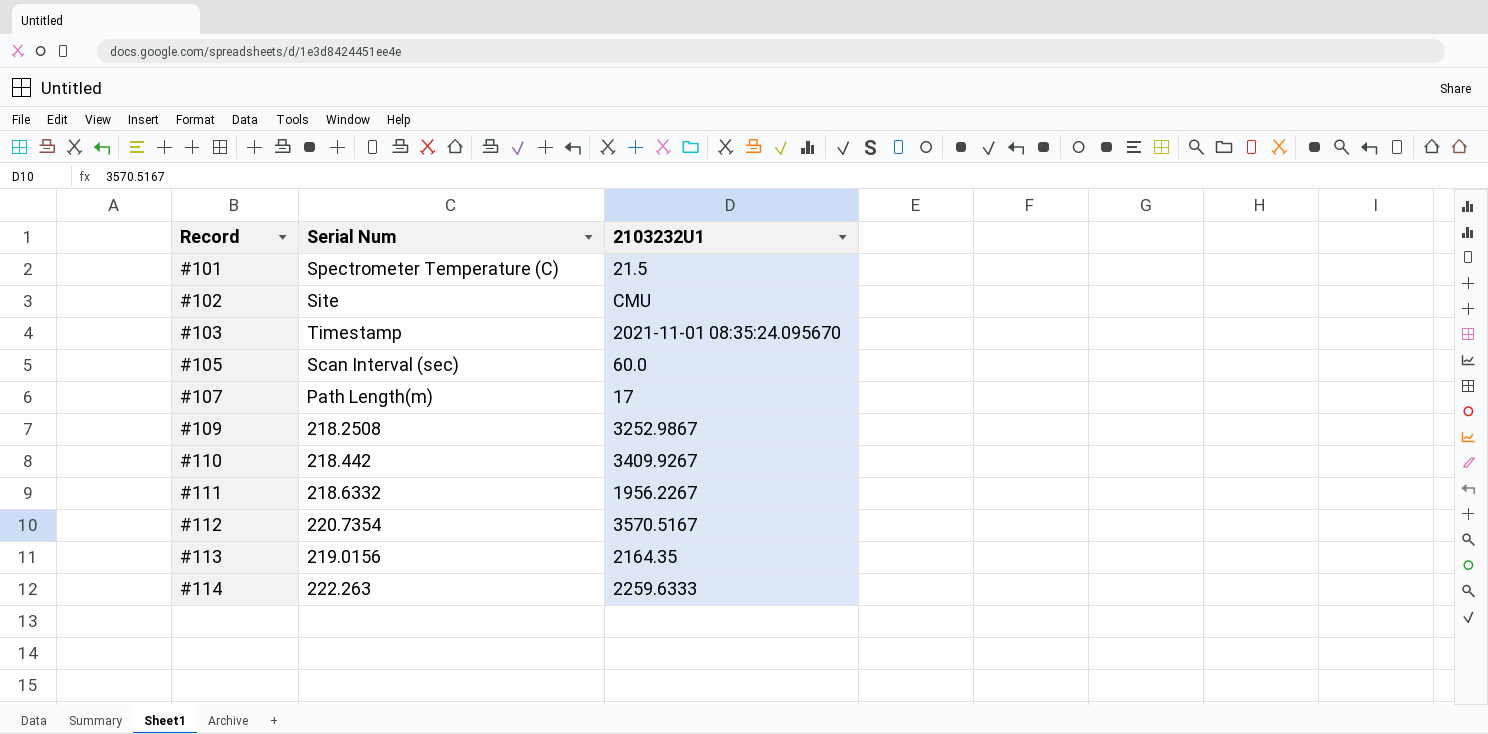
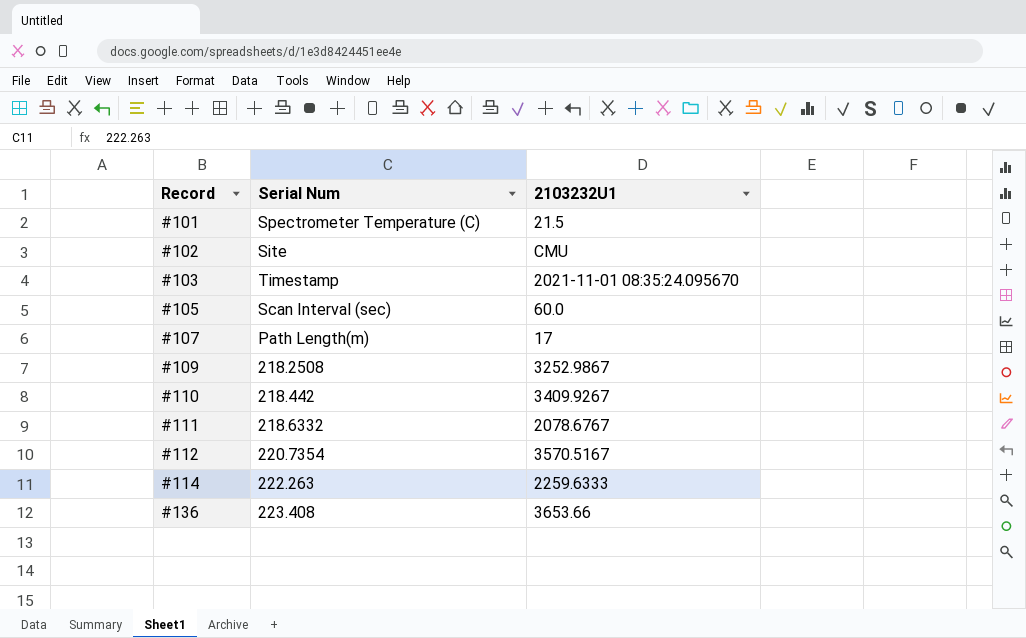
row #113: 219.0156 | 2164.35 -> none
#111 | 2103232U1: 1956.2267 -> 2078.6767
row #136: none -> 223.408 | 3653.66

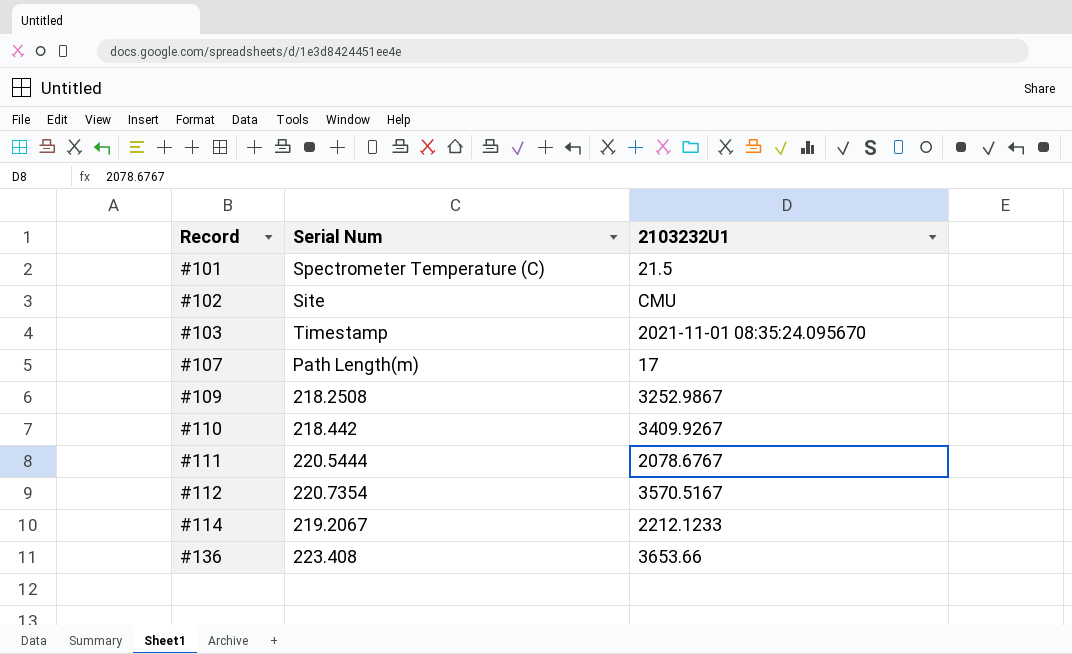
row #105: Scan Interval (sec) | 60.0 -> none
#111 | Serial Num: 218.6332 -> 220.5444
#114 | Serial Num: 222.263 -> 219.2067
#114 | 2103232U1: 2259.6333 -> 2212.1233

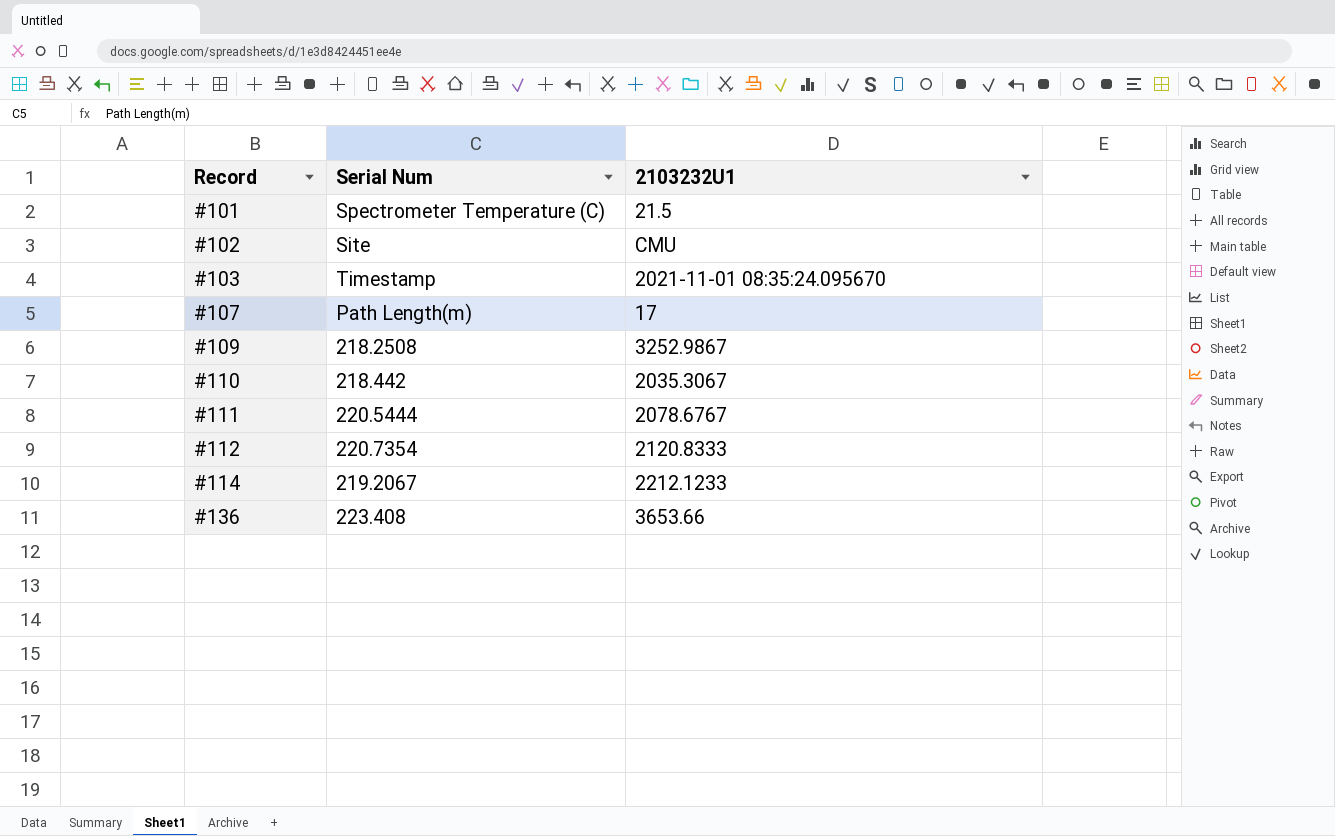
#110 | 2103232U1: 3409.9267 -> 2035.3067
#112 | 2103232U1: 3570.5167 -> 2120.8333

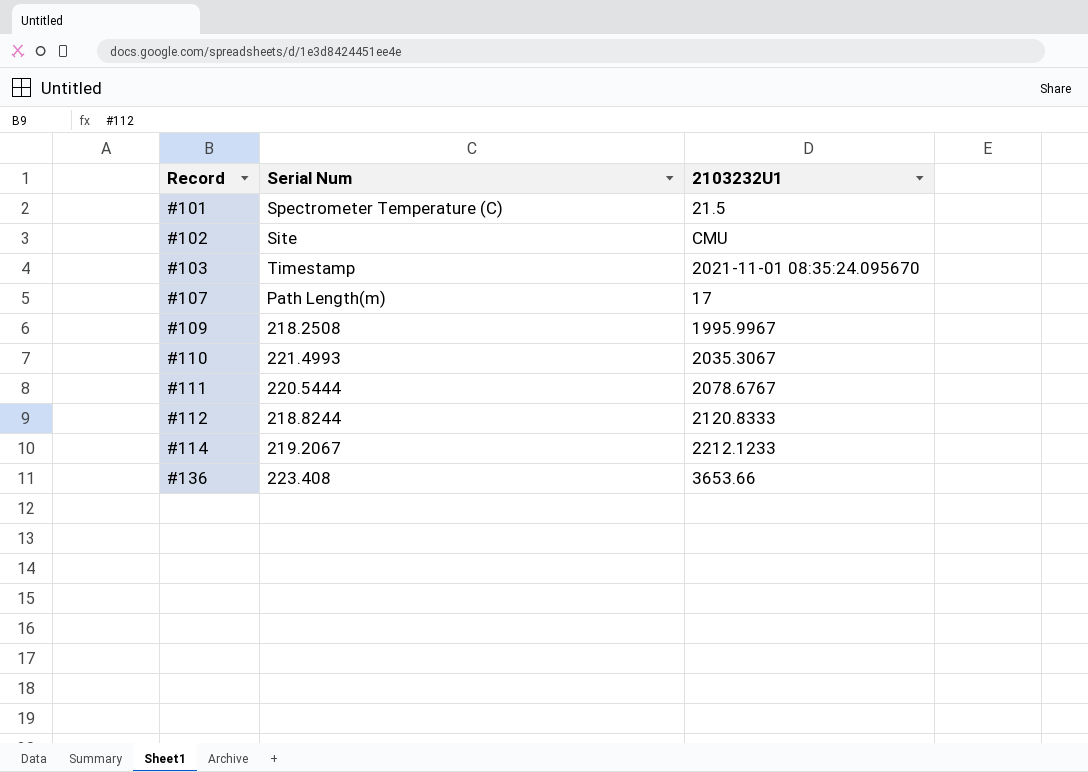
#109 | 2103232U1: 3252.9867 -> 1995.9967
#110 | Serial Num: 218.442 -> 221.4993
#112 | Serial Num: 220.7354 -> 218.8244

